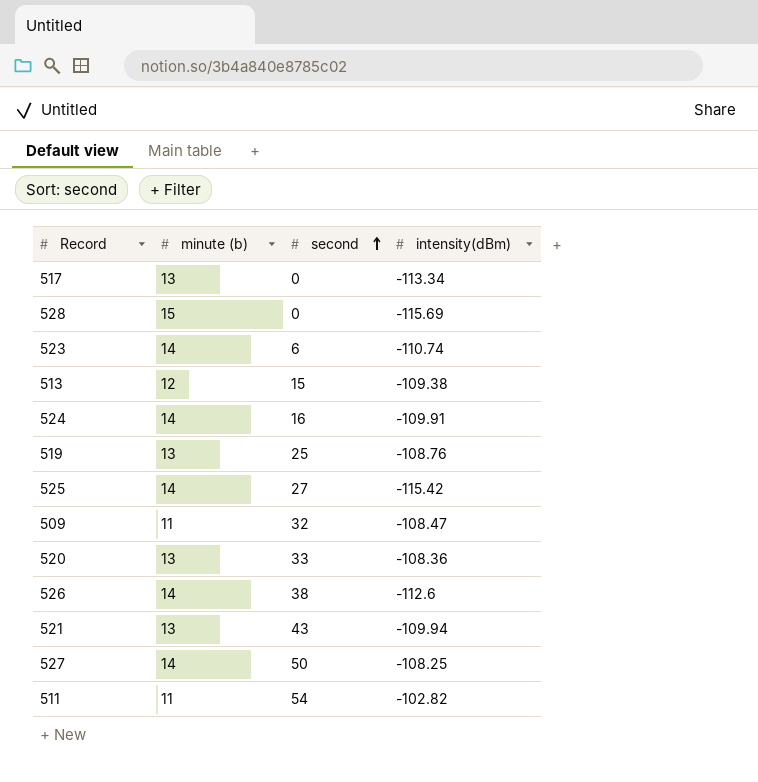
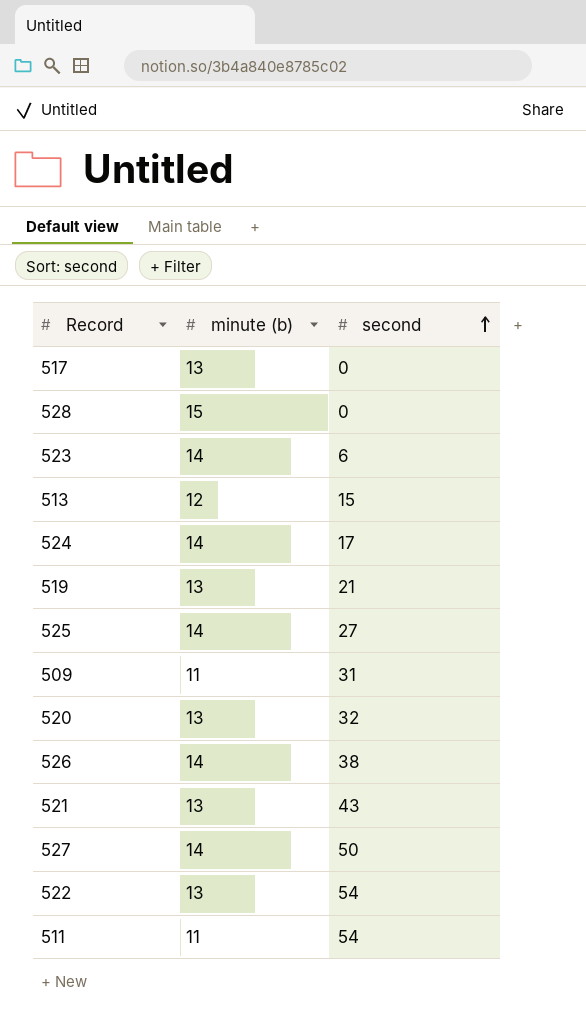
column intensity(dBm) | position: 4 -> none
524 | second: 16 -> 17
519 | second: 25 -> 21
509 | second: 32 -> 31
520 | second: 33 -> 32
row 522: none -> 13 | 54

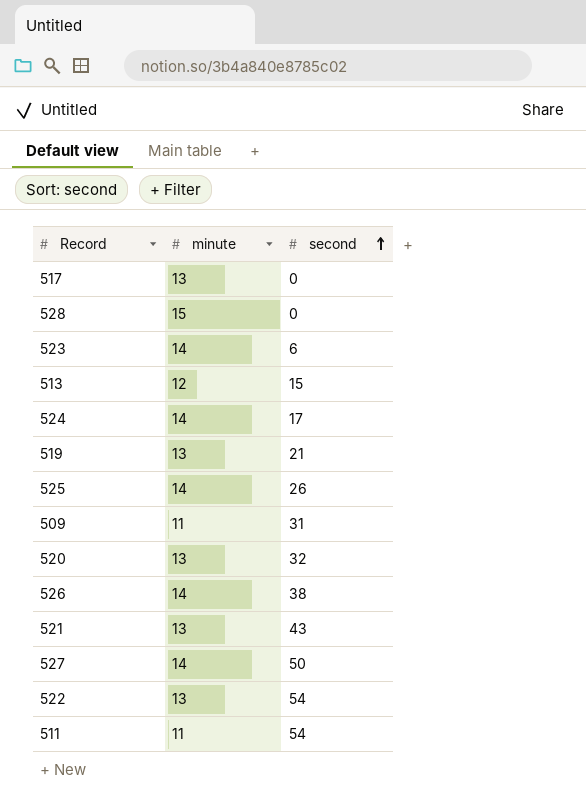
column name: minute (b) -> minute
525 | second: 27 -> 26

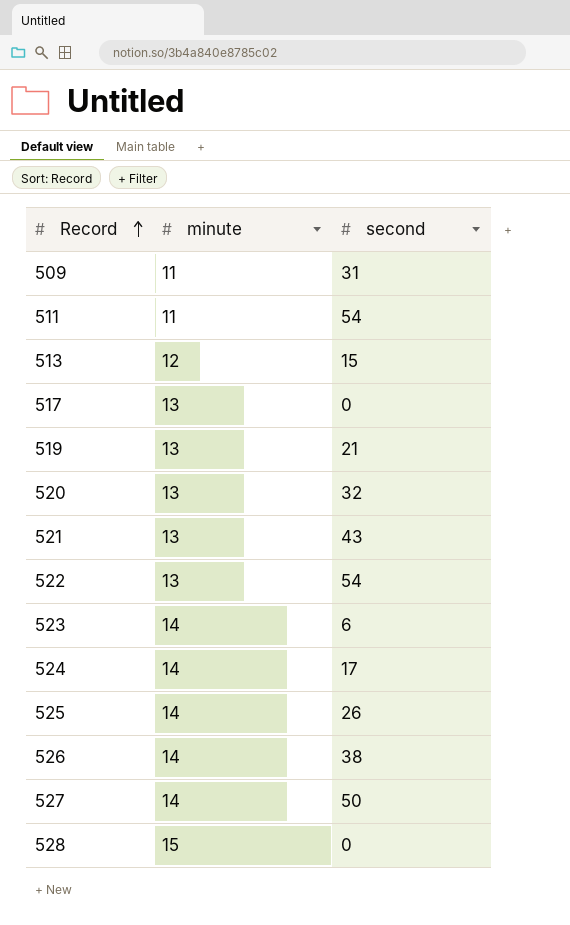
row order: second ascending -> Record ascending

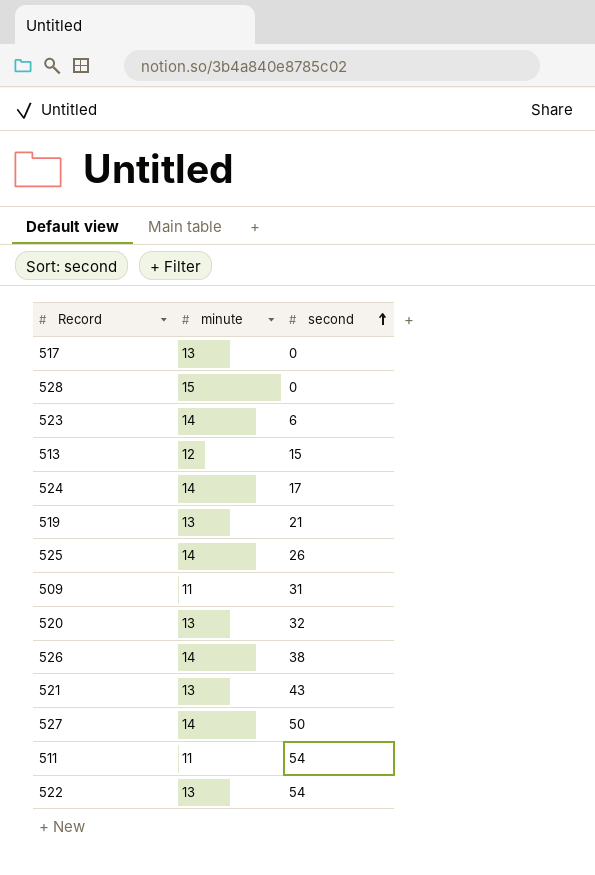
row order: Record ascending -> second ascending

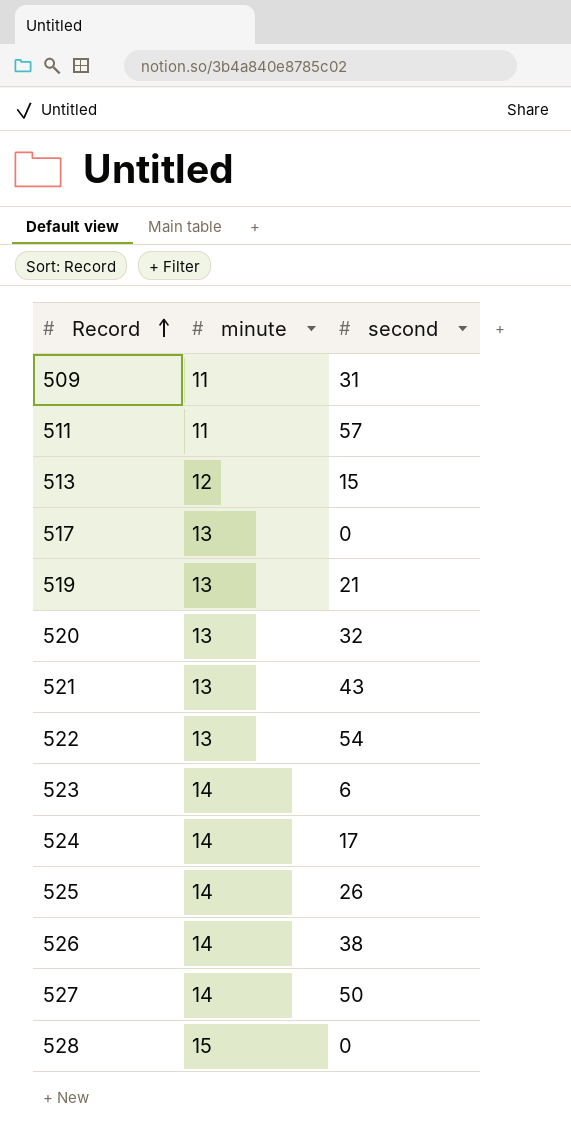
row order: second ascending -> Record ascending
511 | second: 54 -> 57

